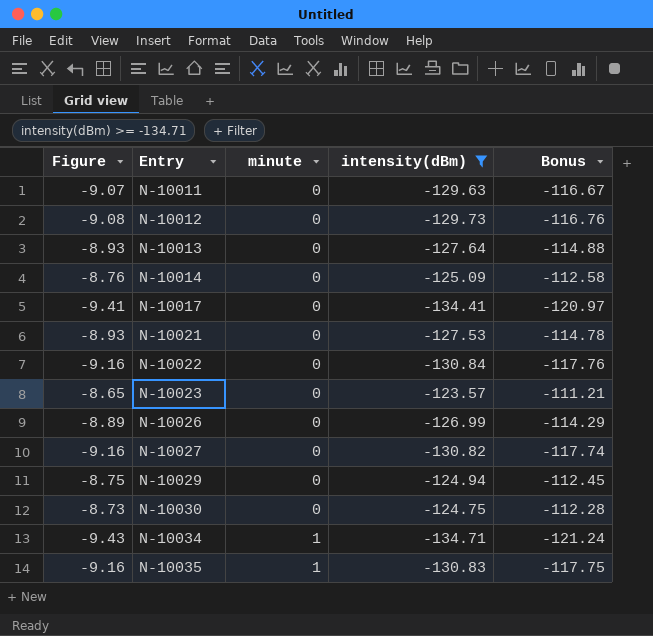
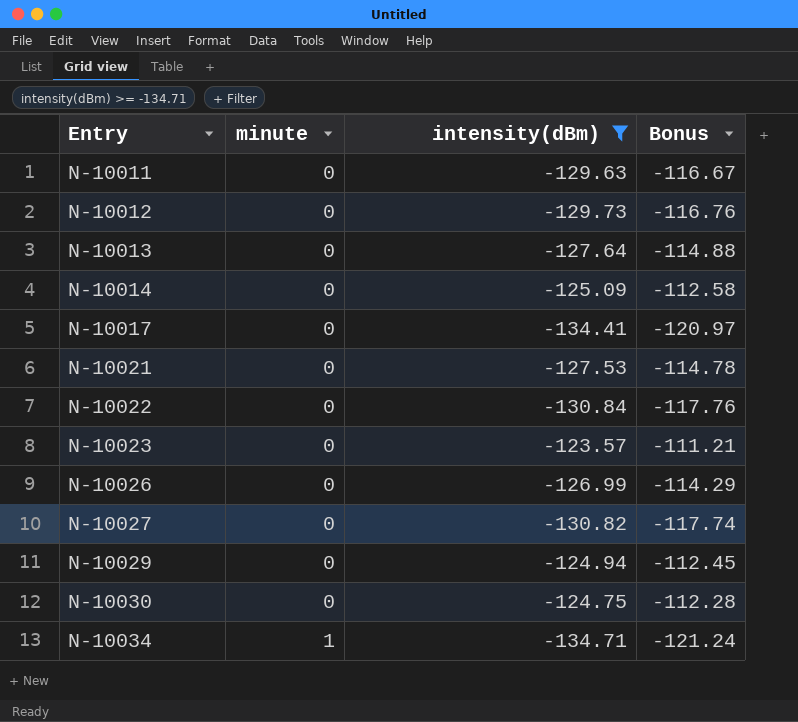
column Figure | formula: [intensity(dBm)] * 0.07 -> none
row N-10035: -9.16 | 1 | -130.83 | -117.75 -> none

